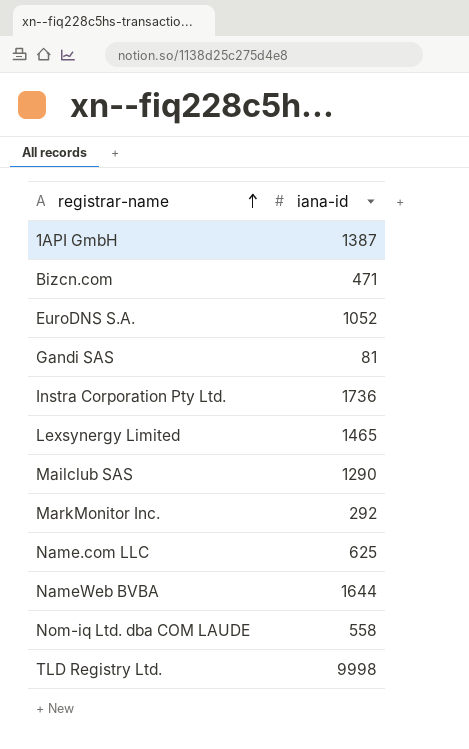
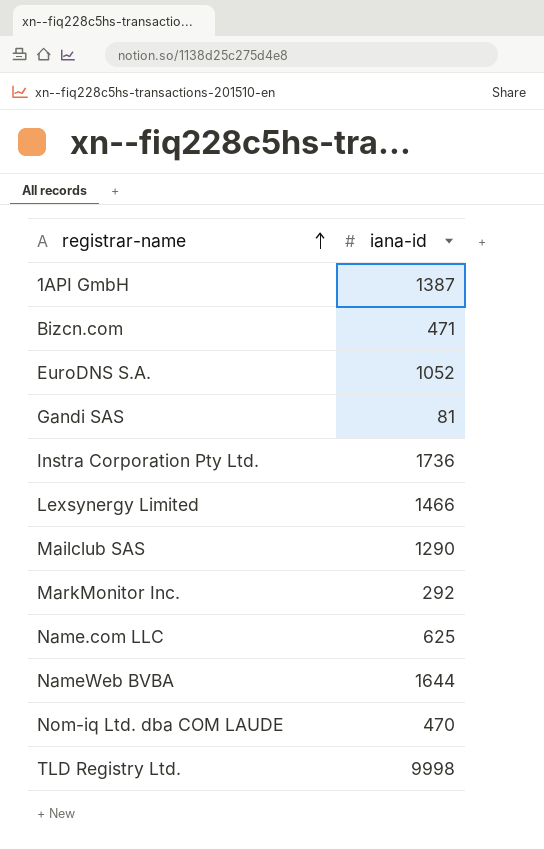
Lexsynergy Limited | iana-id: 1465 -> 1466
Nom-iq Ltd. dba COM LAUDE | iana-id: 558 -> 470

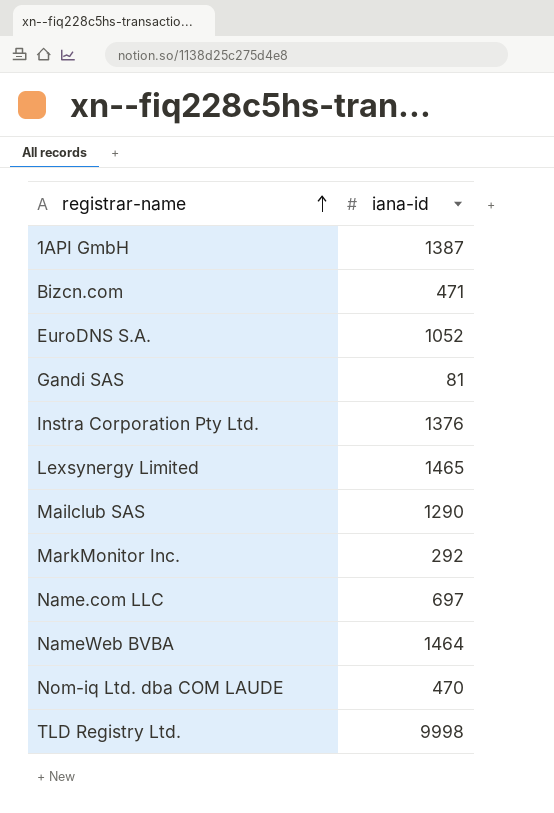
Instra Corporation Pty Ltd. | iana-id: 1736 -> 1376
Lexsynergy Limited | iana-id: 1466 -> 1465
Name.com LLC | iana-id: 625 -> 697
NameWeb BVBA | iana-id: 1644 -> 1464

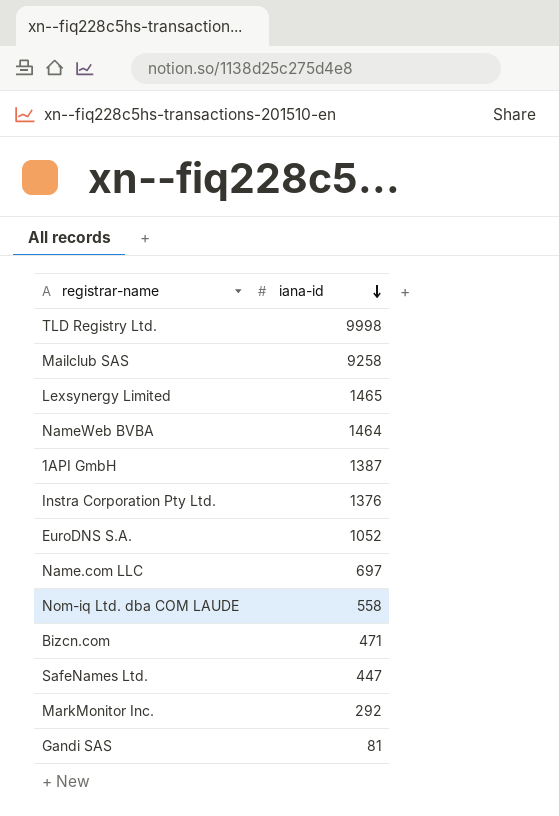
row order: registrar-name ascending -> iana-id descending
Mailclub SAS | iana-id: 1290 -> 9258
Nom-iq Ltd. dba COM LAUDE | iana-id: 470 -> 558
row SafeNames Ltd.: none -> 447

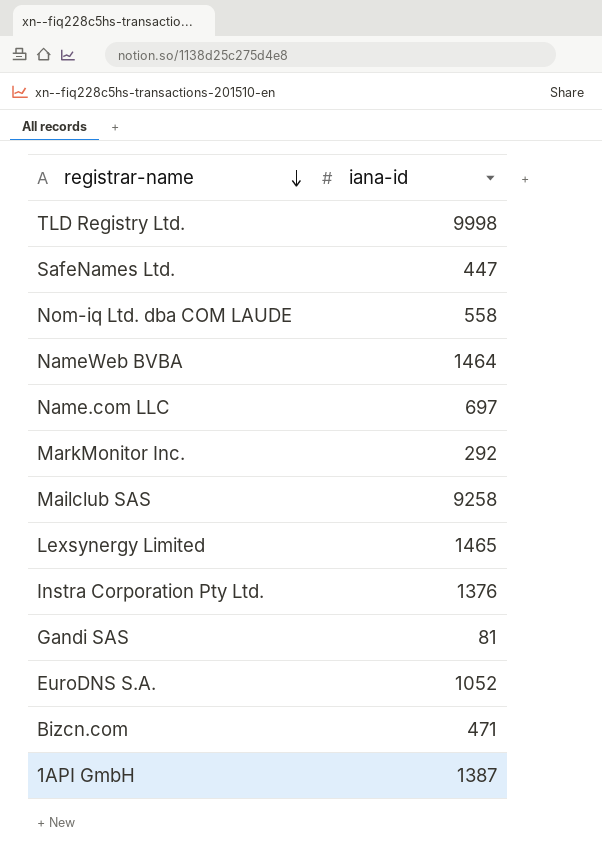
row order: iana-id descending -> registrar-name descending

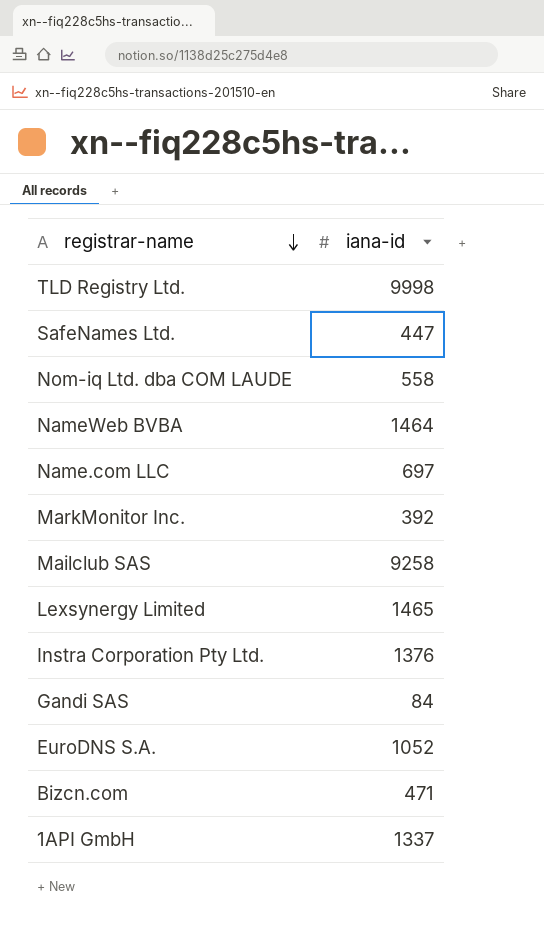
MarkMonitor Inc. | iana-id: 292 -> 392
Gandi SAS | iana-id: 81 -> 84
1API GmbH | iana-id: 1387 -> 1337

